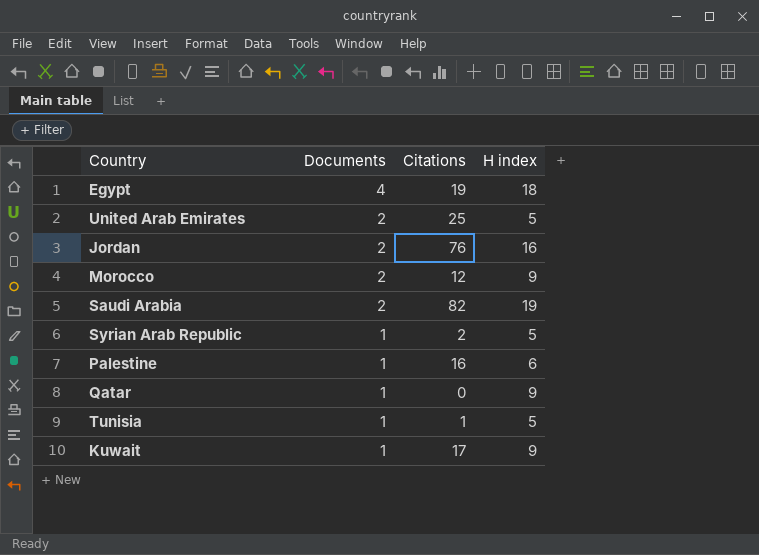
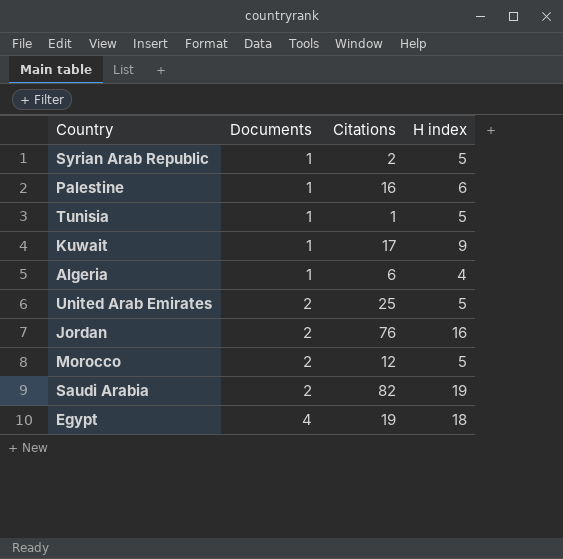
row order: Documents descending -> Documents ascending
row Qatar: 1 | 0 | 9 -> none
row Algeria: none -> 1 | 6 | 4
Morocco | H index: 9 -> 5

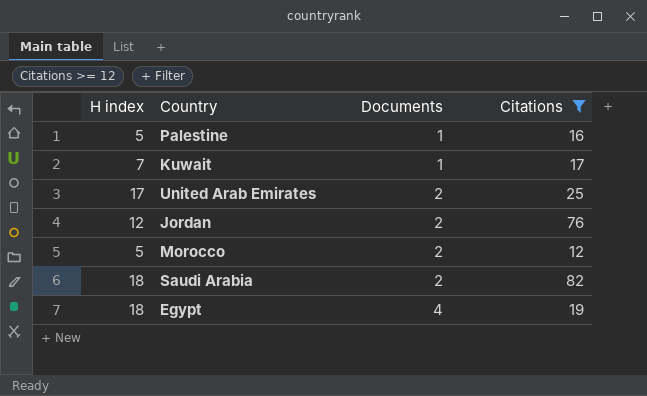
filter: none -> Citations >= 12
column H index | position: 4 -> 1
Palestine | H index: 6 -> 5
Kuwait | H index: 9 -> 7
United Arab Emirates | H index: 5 -> 17
Jordan | H index: 16 -> 12
Saudi Arabia | H index: 19 -> 18

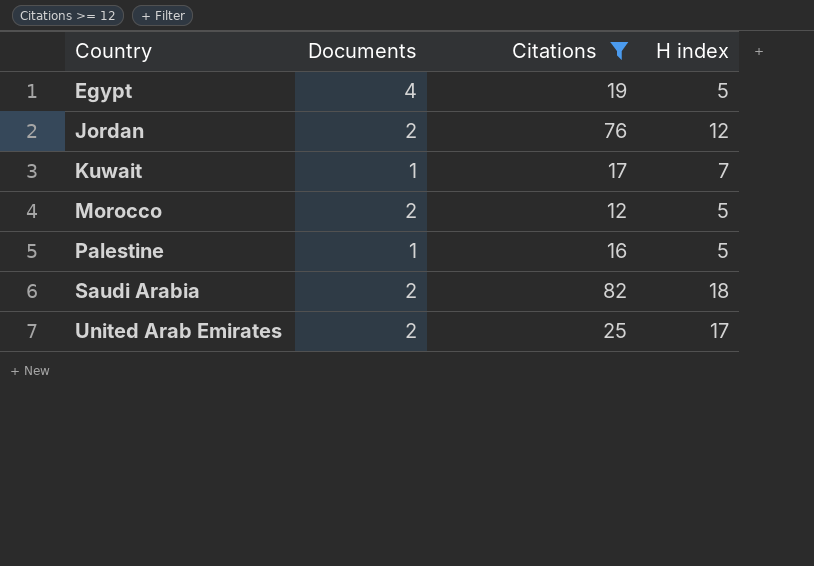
row order: Documents ascending -> Country ascending
column H index | position: 1 -> 4
Egypt | H index: 18 -> 5

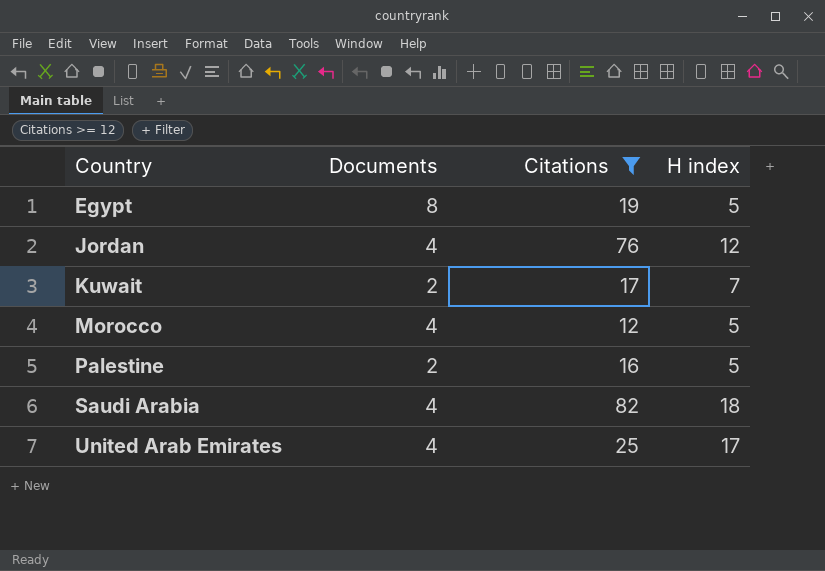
Egypt | Documents: 4 -> 8
Jordan | Documents: 2 -> 4
Kuwait | Documents: 1 -> 2
Morocco | Documents: 2 -> 4
Palestine | Documents: 1 -> 2
Saudi Arabia | Documents: 2 -> 4
United Arab Emirates | Documents: 2 -> 4

